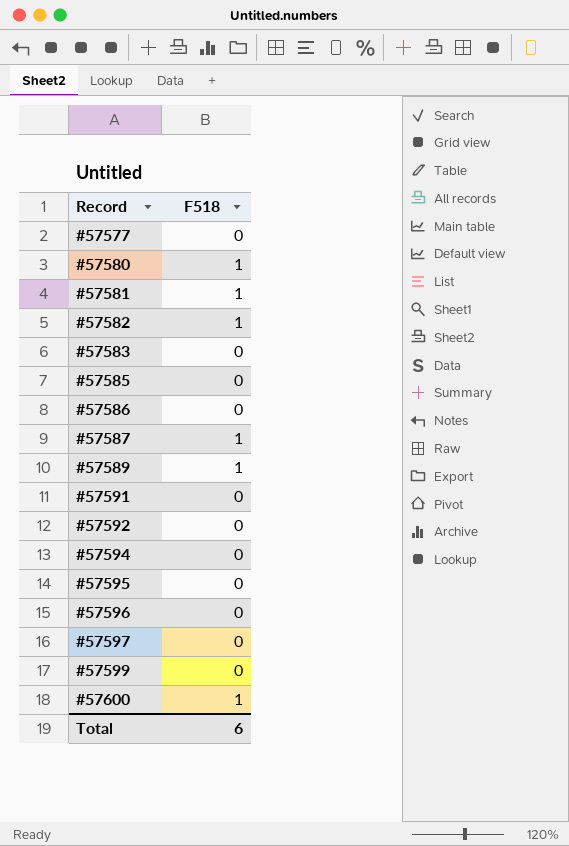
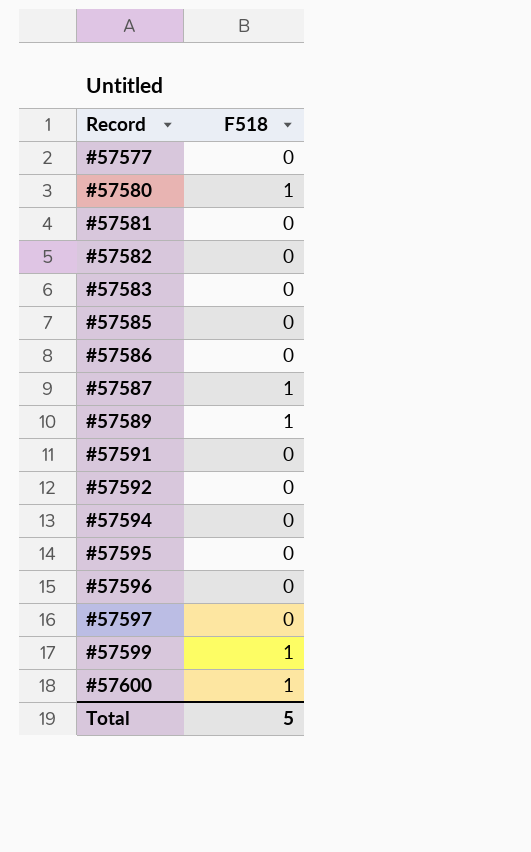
#57581 | F518: 1 -> 0
#57582 | F518: 1 -> 0
#57599 | F518: 0 -> 1
Total | F518: 6 -> 5

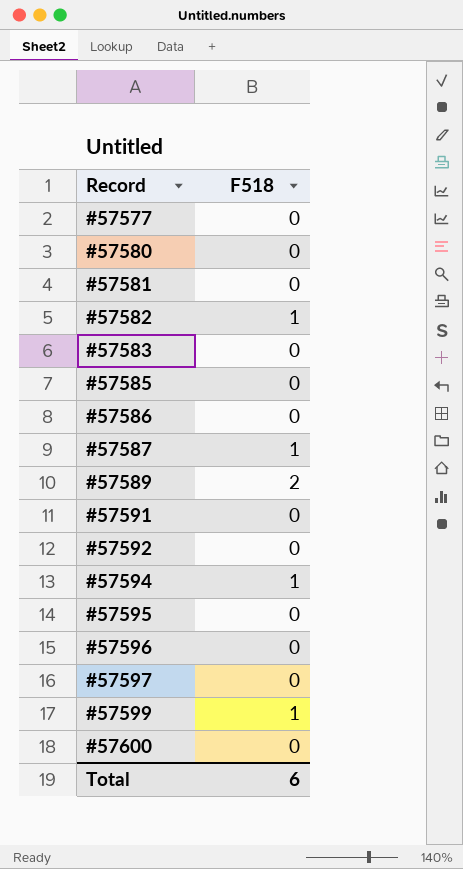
#57580 | F518: 1 -> 0
#57582 | F518: 0 -> 1
#57589 | F518: 1 -> 2
#57594 | F518: 0 -> 1
#57600 | F518: 1 -> 0
Total | F518: 5 -> 6

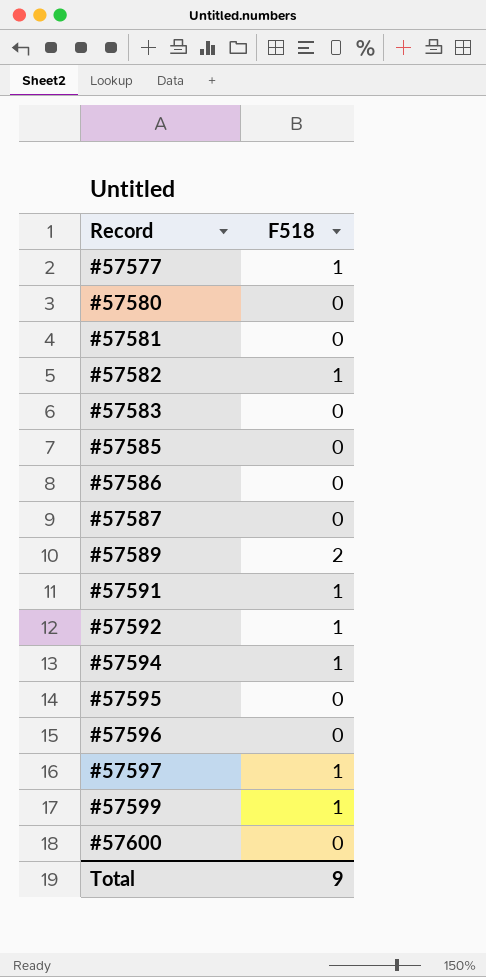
#57577 | F518: 0 -> 1
#57587 | F518: 1 -> 0
#57591 | F518: 0 -> 1
#57592 | F518: 0 -> 1
#57597 | F518: 0 -> 1
Total | F518: 6 -> 9

